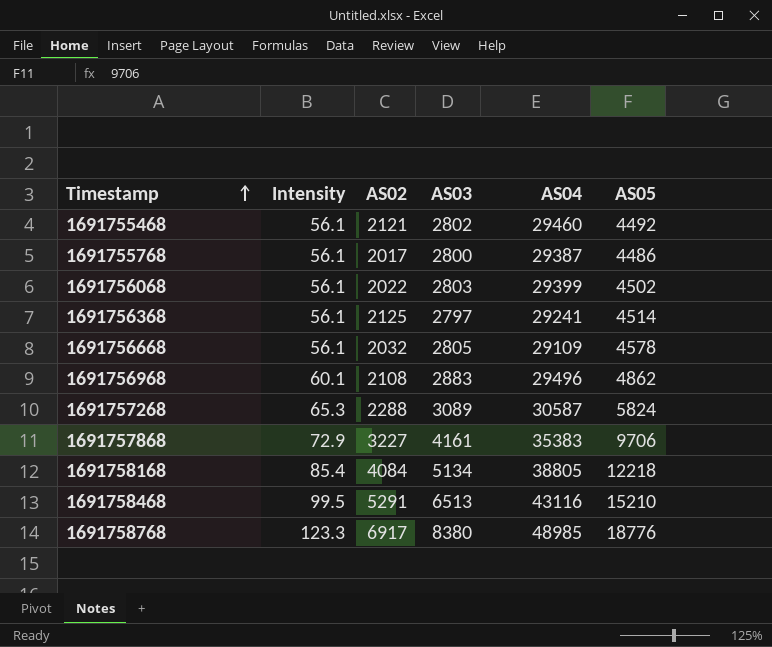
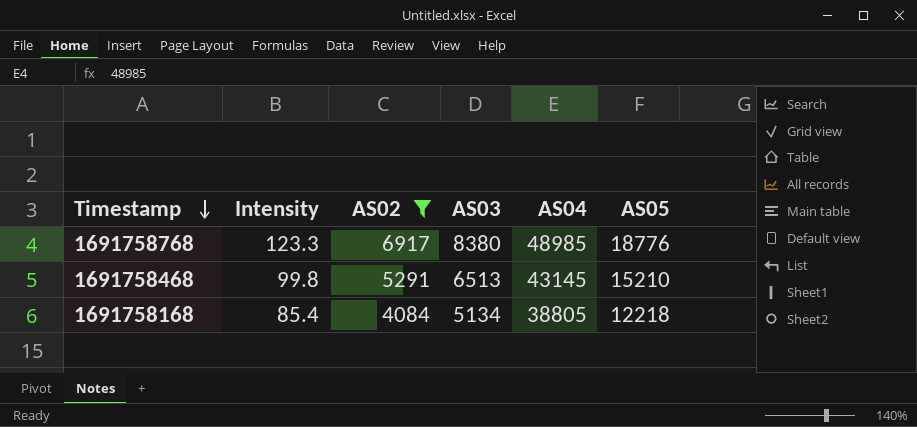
filter: none -> AS02 >= 4084
row order: Timestamp ascending -> Timestamp descending
1691758468 | Intensity: 99.5 -> 99.8
1691758468 | AS04: 43116 -> 43145

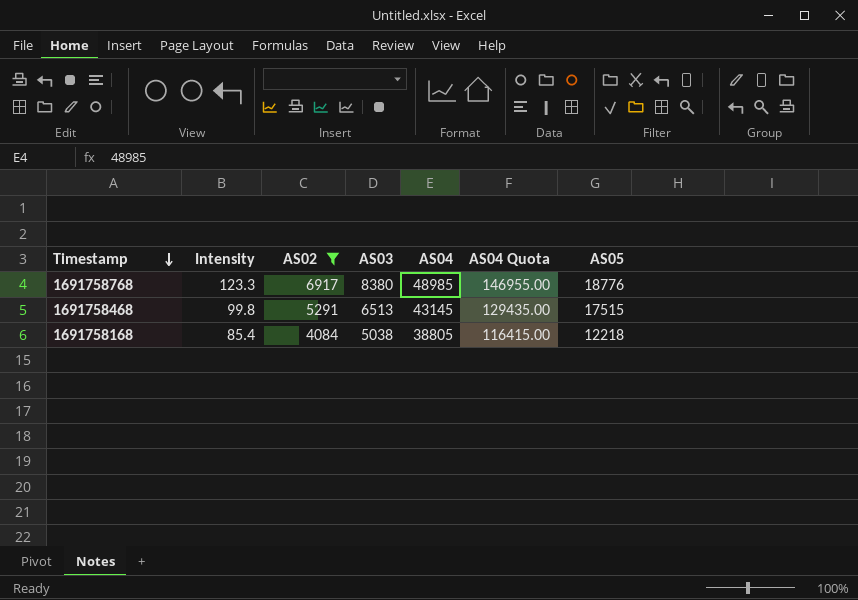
column AS04 Quota | formula: none -> [AS04] * 3
1691758468 | AS05: 15210 -> 17515
1691758168 | AS03: 5134 -> 5038

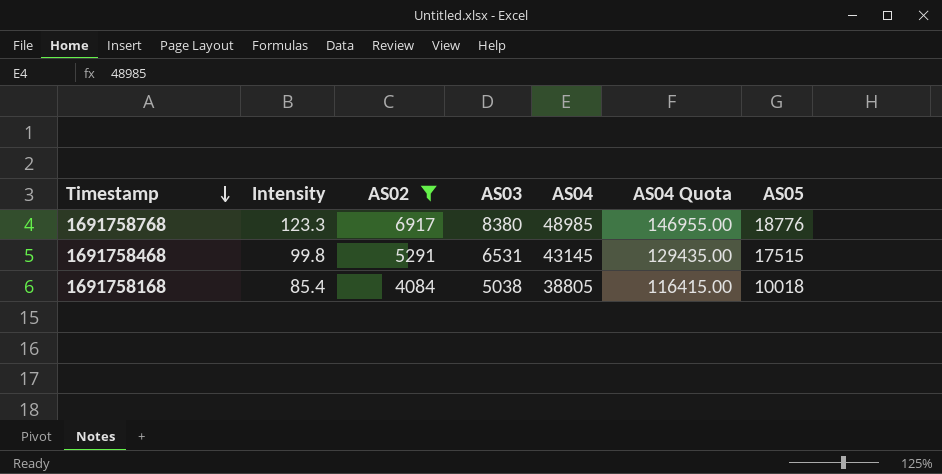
1691758468 | AS03: 6513 -> 6531
1691758168 | AS05: 12218 -> 10018

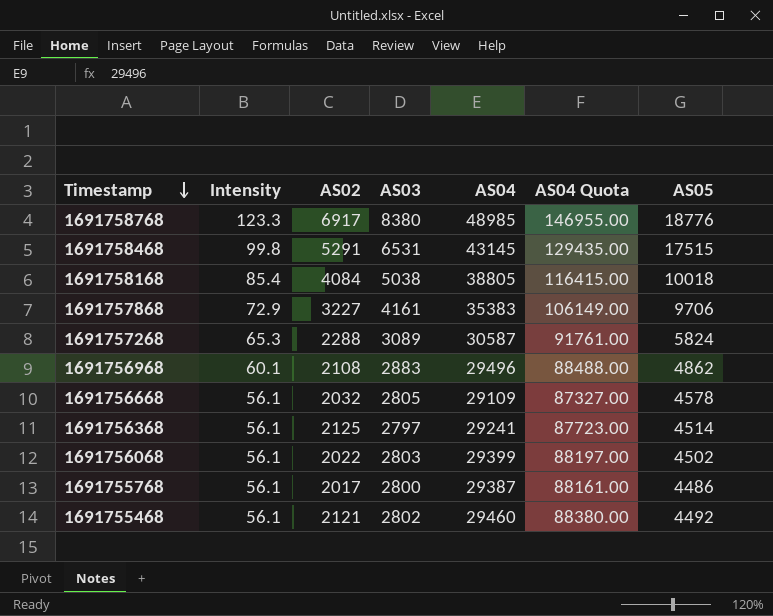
filter: AS02 >= 4084 -> none

